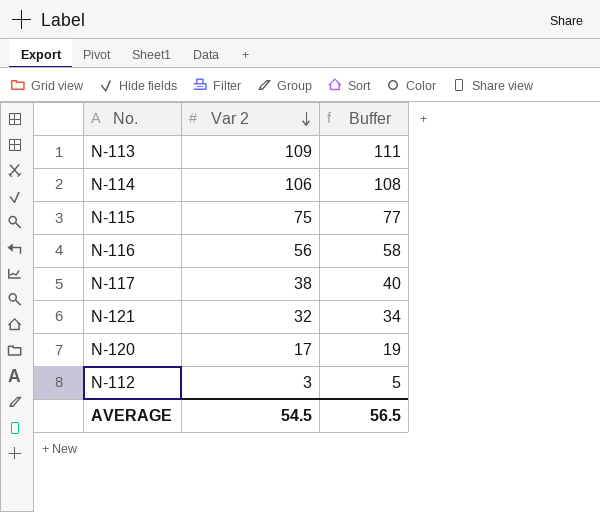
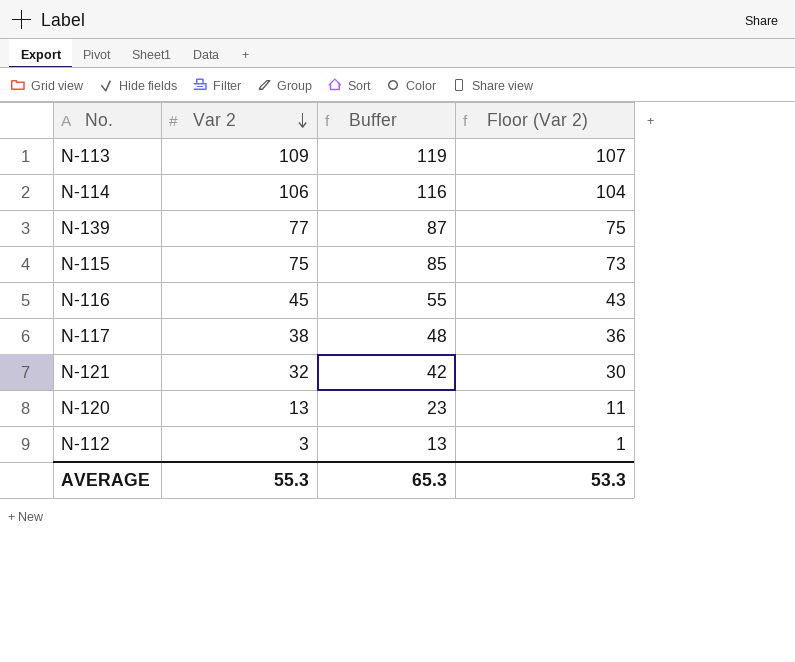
column Buffer | formula: [Var 2] + 2 -> [Var 2] + 10
column Floor (Var 2) | formula: none -> [Var 2] - 2
row N-139: none -> 77 | 87 | 75
N-116 | Var 2: 56 -> 45
N-120 | Var 2: 17 -> 13
AVERAGE | Var 2: 54.5 -> 55.3
AVERAGE | Buffer: 56.5 -> 65.3

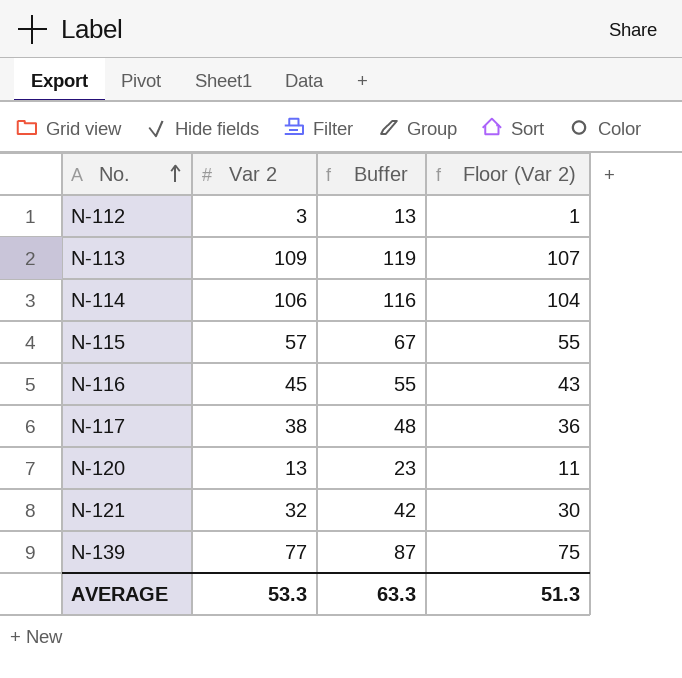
row order: Var 2 descending -> No. ascending
N-115 | Var 2: 75 -> 57
N-115 | Buffer: 85 -> 67
N-115 | Floor (Var 2): 73 -> 55
AVERAGE | Var 2: 55.3 -> 53.3
AVERAGE | Buffer: 65.3 -> 63.3
AVERAGE | Floor (Var 2): 53.3 -> 51.3

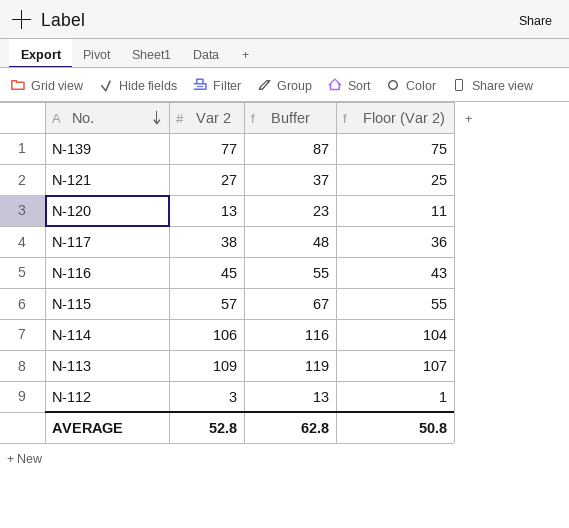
row order: No. ascending -> No. descending
N-121 | Var 2: 32 -> 27
N-121 | Buffer: 42 -> 37
N-121 | Floor (Var 2): 30 -> 25
AVERAGE | Var 2: 53.3 -> 52.8
AVERAGE | Buffer: 63.3 -> 62.8
AVERAGE | Floor (Var 2): 51.3 -> 50.8

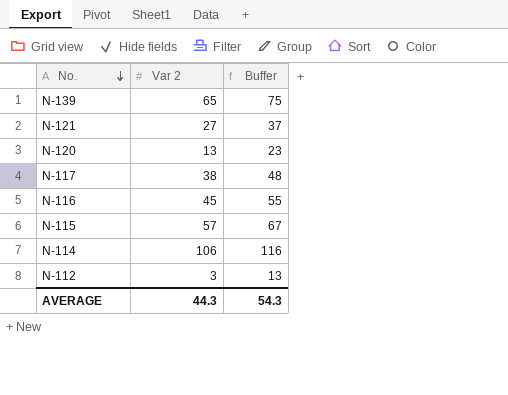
column Floor (Var 2) | formula: [Var 2] - 2 -> none
row N-113: 109 | 119 | 107 -> none
N-139 | Var 2: 77 -> 65
N-139 | Buffer: 87 -> 75
AVERAGE | Var 2: 52.8 -> 44.3
AVERAGE | Buffer: 62.8 -> 54.3

